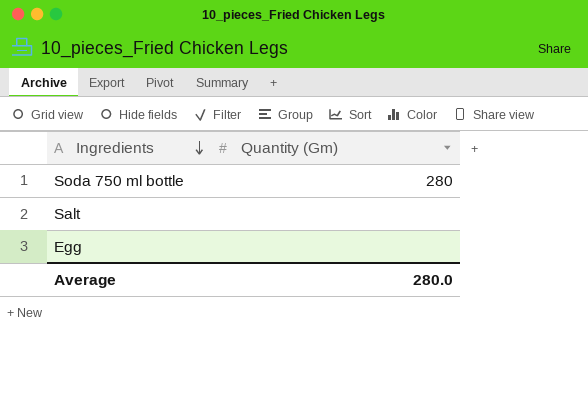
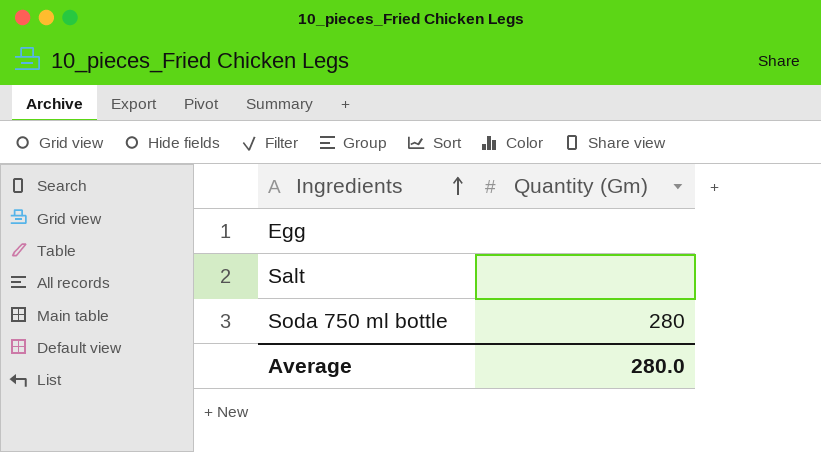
row order: Ingredients descending -> Ingredients ascending

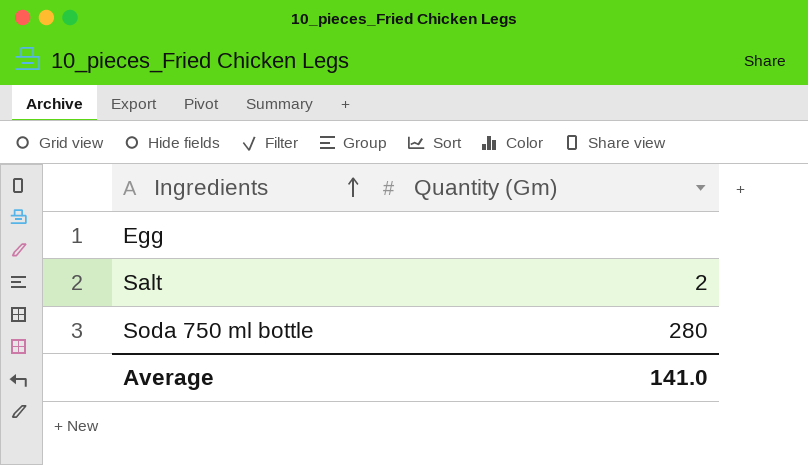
Salt | Quantity (Gm): none -> 2
Average | Quantity (Gm): 280.0 -> 141.0

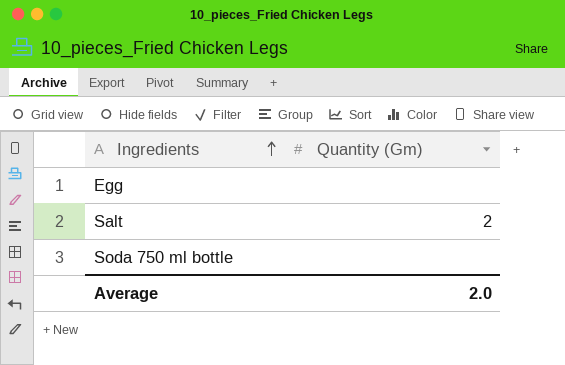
Soda 750 ml bottle | Quantity (Gm): 280 -> none
Average | Quantity (Gm): 141.0 -> 2.0

